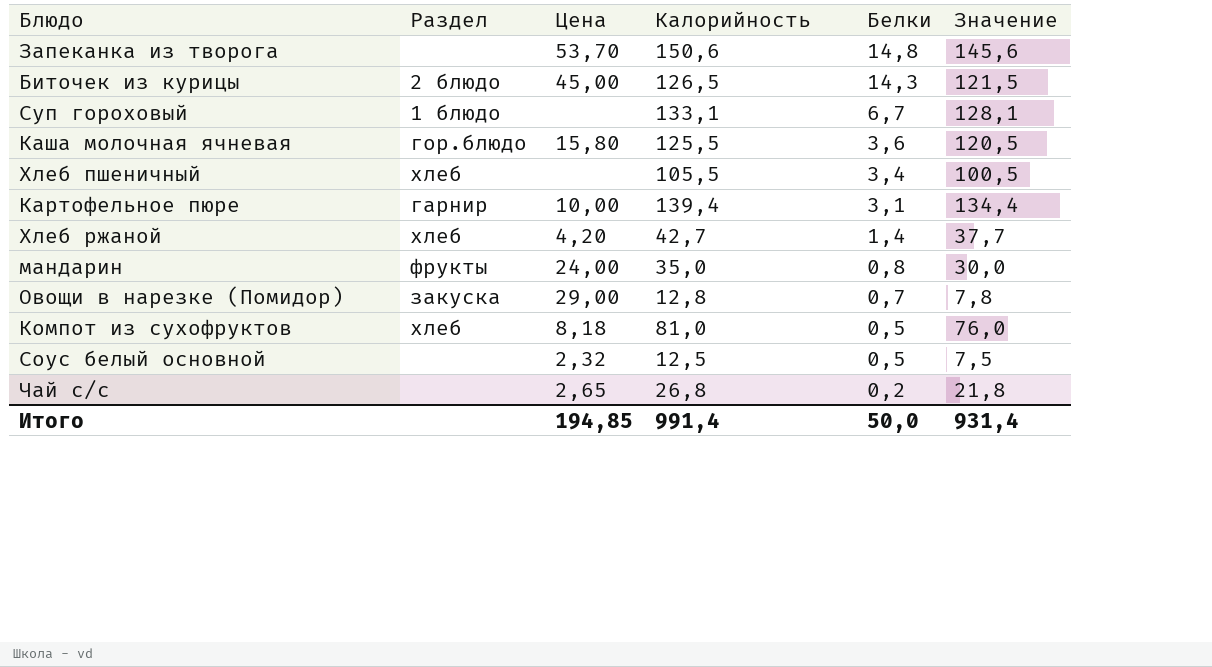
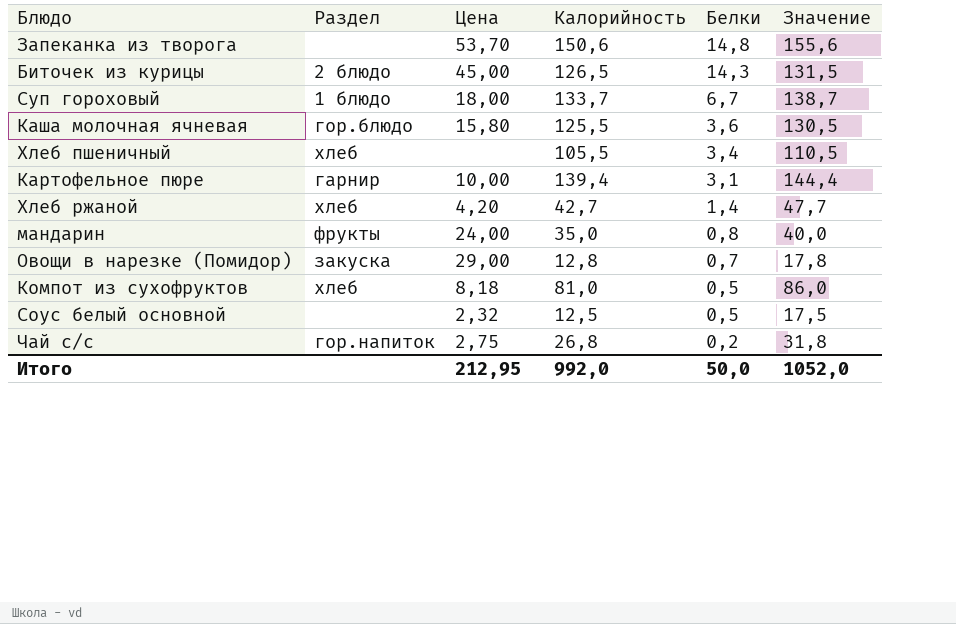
column Значение | formula: [Калорийность] - 5 -> [Калорийность] + 5
Суп гороховый | Цена: none -> 18,00
Суп гороховый | Калорийность: 133,1 -> 133,7
Чай с/с | Раздел: none -> гор.напиток
Чай с/с | Цена: 2,65 -> 2,75
Итого | Цена: 194,85 -> 212,95
Итого | Калорийность: 991,4 -> 992,0
Итого | Значение: 931,4 -> 1052,0

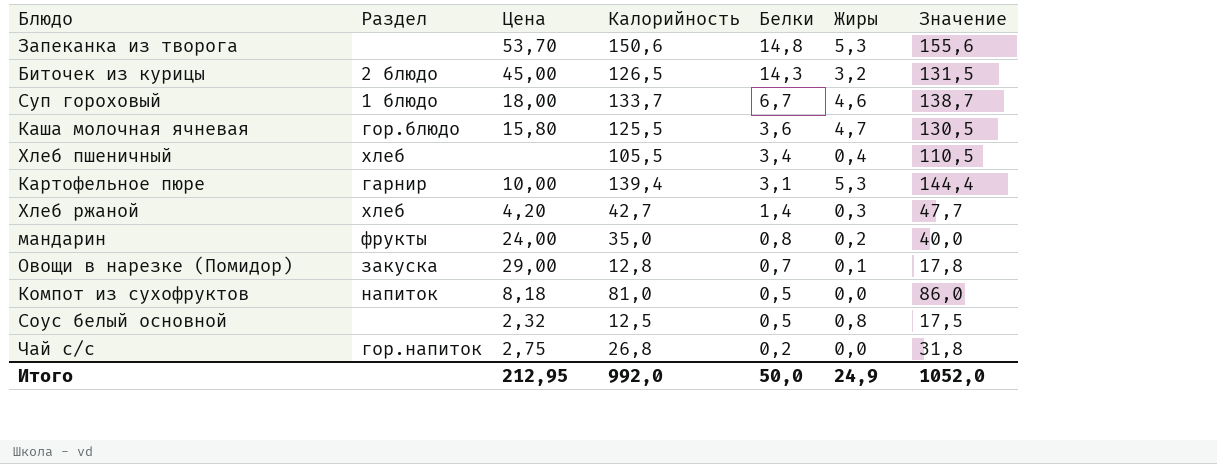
column Жиры | position: none -> 6
Компот из сухофруктов | Раздел: хлеб -> напиток

